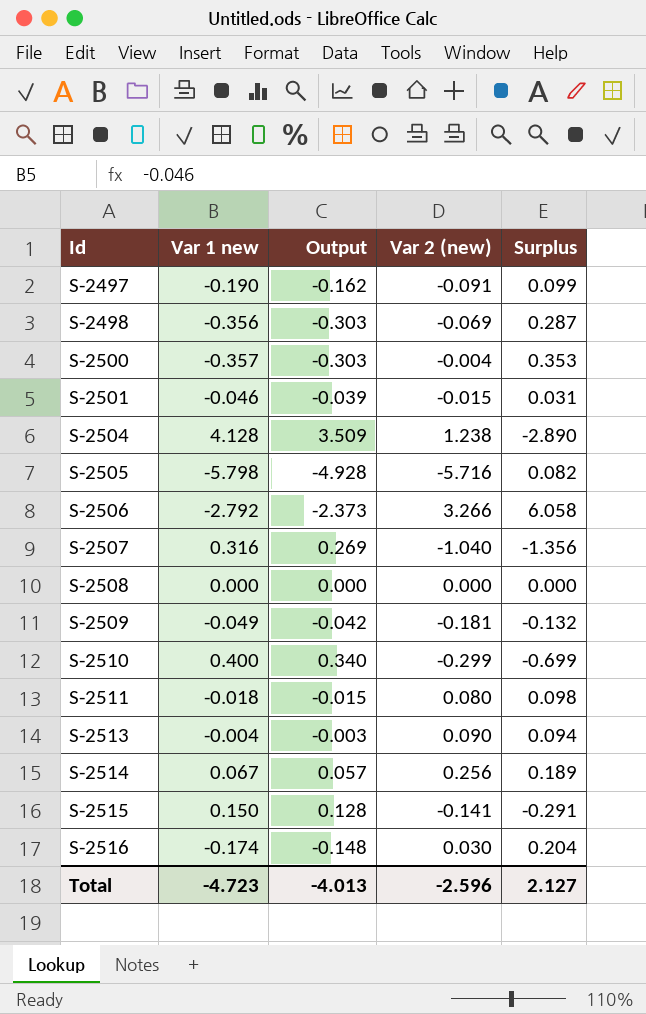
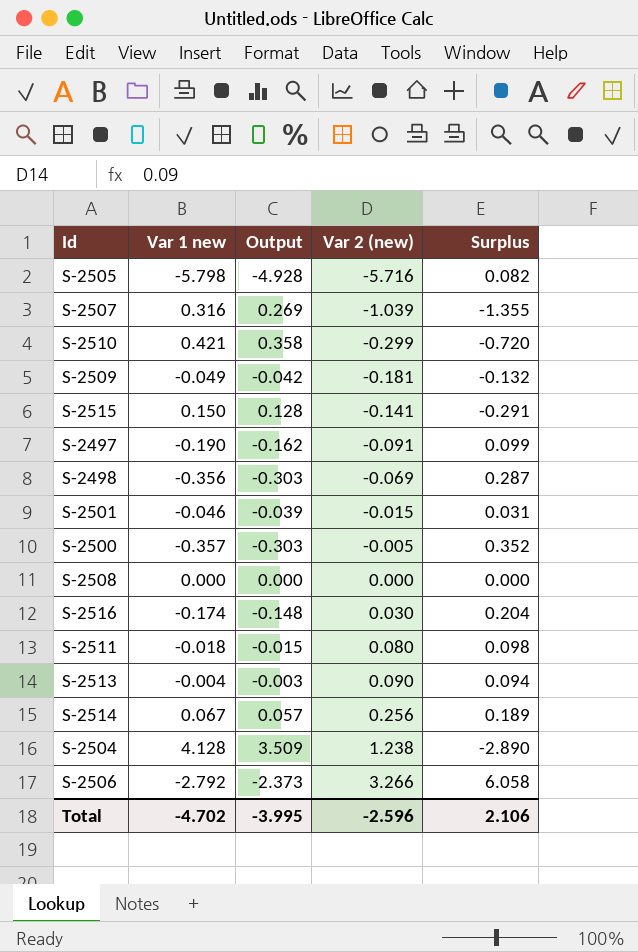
row order: Id ascending -> Var 2 (new) ascending
S-2507 | Var 2 (new): -1.040 -> -1.039
S-2507 | Surplus: -1.356 -> -1.355
S-2510 | Var 1 new: 0.400 -> 0.421
S-2510 | Output: 0.340 -> 0.358
S-2510 | Surplus: -0.699 -> -0.720
S-2500 | Var 2 (new): -0.004 -> -0.005
S-2500 | Surplus: 0.353 -> 0.352
Total | Var 1 new: -4.723 -> -4.702
Total | Output: -4.013 -> -3.995
Total | Surplus: 2.127 -> 2.106

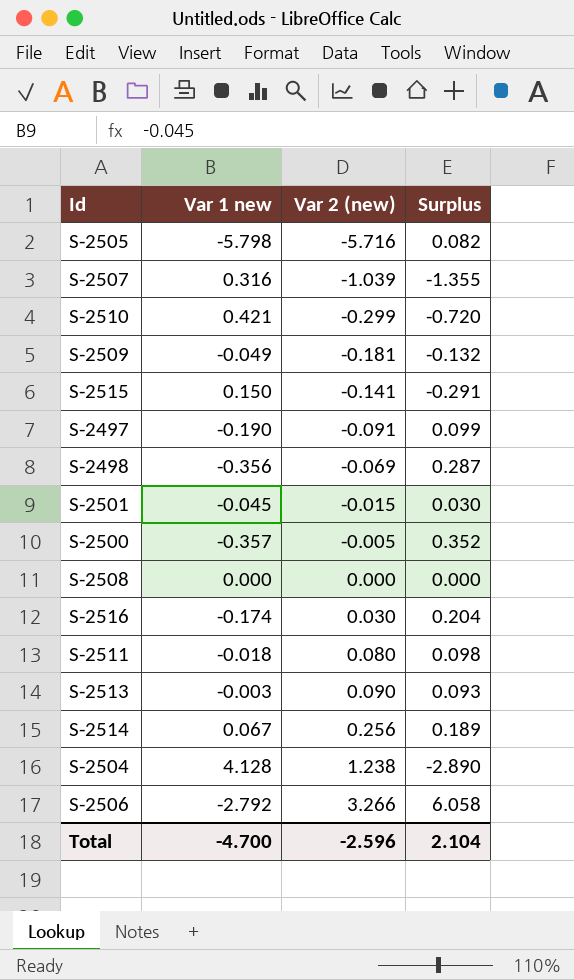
column Output | formula: [Var 1 new] * 0.85 -> none
S-2501 | Var 1 new: -0.046 -> -0.045
S-2501 | Surplus: 0.031 -> 0.030
S-2513 | Var 1 new: -0.004 -> -0.003
S-2513 | Surplus: 0.094 -> 0.093
Total | Var 1 new: -4.702 -> -4.700
Total | Surplus: 2.106 -> 2.104

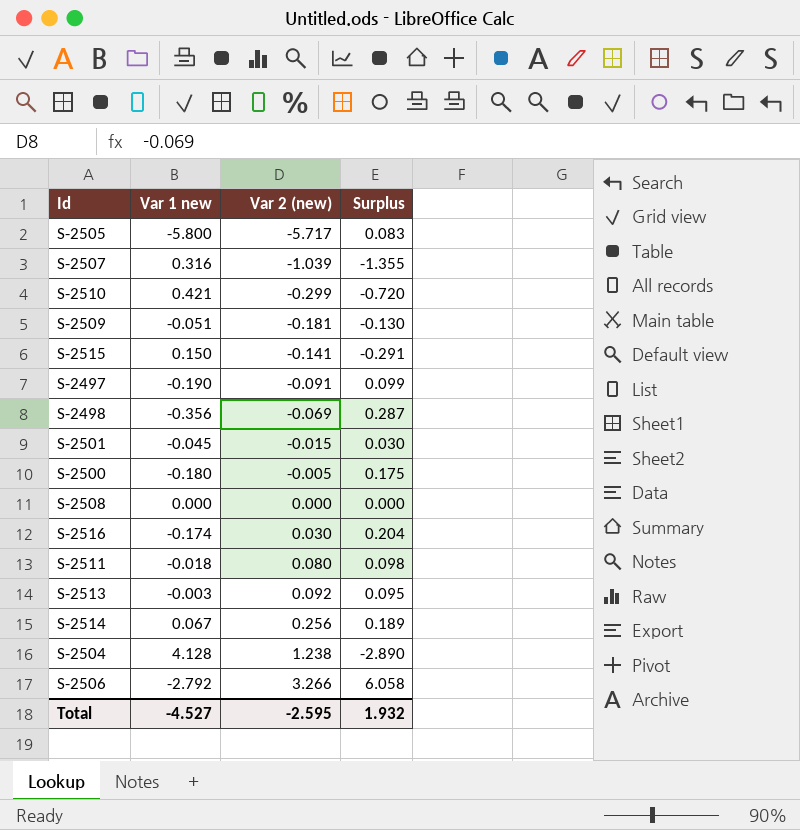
S-2505 | Var 1 new: -5.798 -> -5.800
S-2505 | Var 2 (new): -5.716 -> -5.717
S-2505 | Surplus: 0.082 -> 0.083
S-2509 | Var 1 new: -0.049 -> -0.051
S-2509 | Surplus: -0.132 -> -0.130
S-2500 | Var 1 new: -0.357 -> -0.180
S-2500 | Surplus: 0.352 -> 0.175
S-2513 | Var 2 (new): 0.090 -> 0.092
S-2513 | Surplus: 0.093 -> 0.095
Total | Var 1 new: -4.700 -> -4.527
Total | Var 2 (new): -2.596 -> -2.595
Total | Surplus: 2.104 -> 1.932

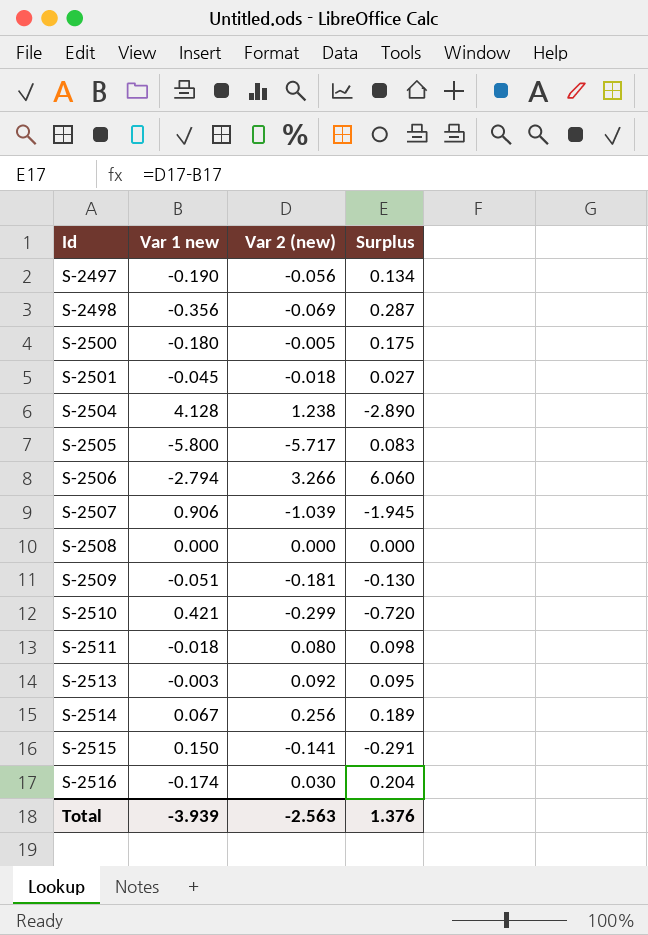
row order: Var 2 (new) ascending -> Id ascending
S-2497 | Var 2 (new): -0.091 -> -0.056
S-2497 | Surplus: 0.099 -> 0.134
S-2501 | Var 2 (new): -0.015 -> -0.018
S-2501 | Surplus: 0.030 -> 0.027
S-2506 | Var 1 new: -2.792 -> -2.794
S-2506 | Surplus: 6.058 -> 6.060
S-2507 | Var 1 new: 0.316 -> 0.906
S-2507 | Surplus: -1.355 -> -1.945
Total | Var 1 new: -4.527 -> -3.939
Total | Var 2 (new): -2.595 -> -2.563
Total | Surplus: 1.932 -> 1.376

